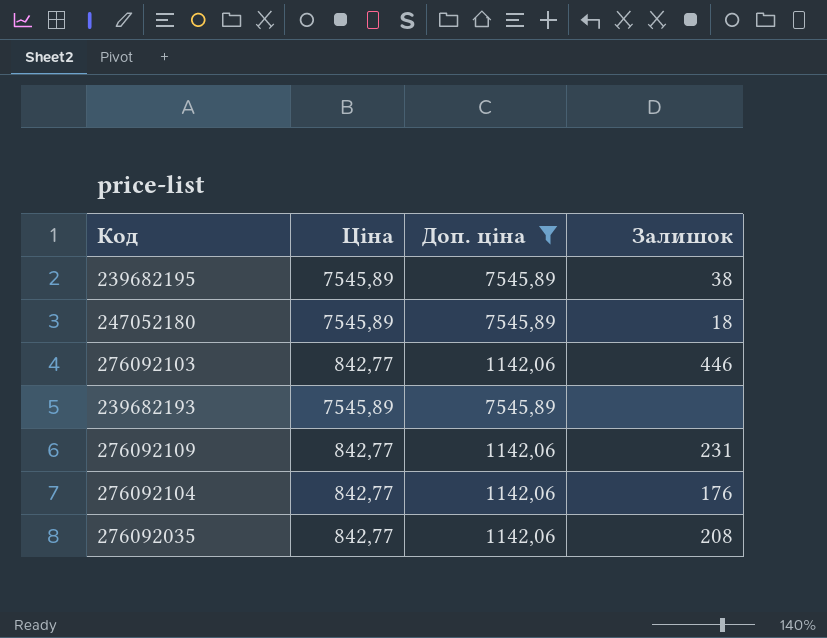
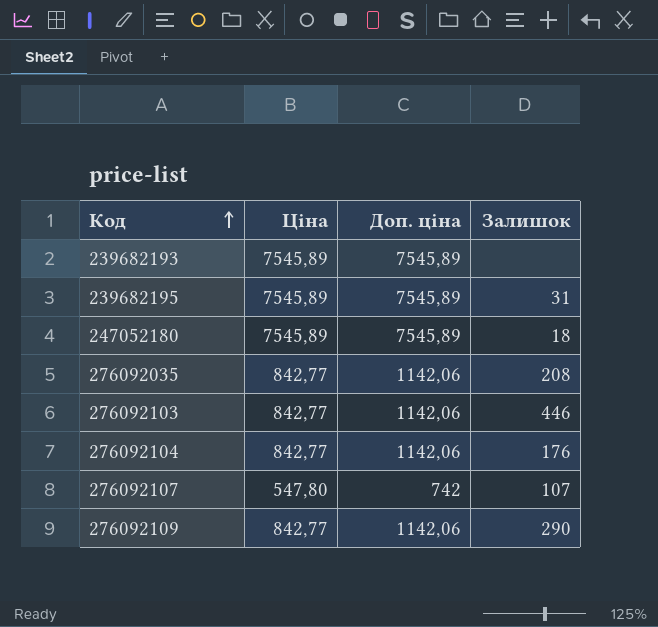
filter: Доп. ціна != 742 -> none
row order: none -> Код ascending
239682195 | Залишок: 38 -> 31
276092109 | Залишок: 231 -> 290

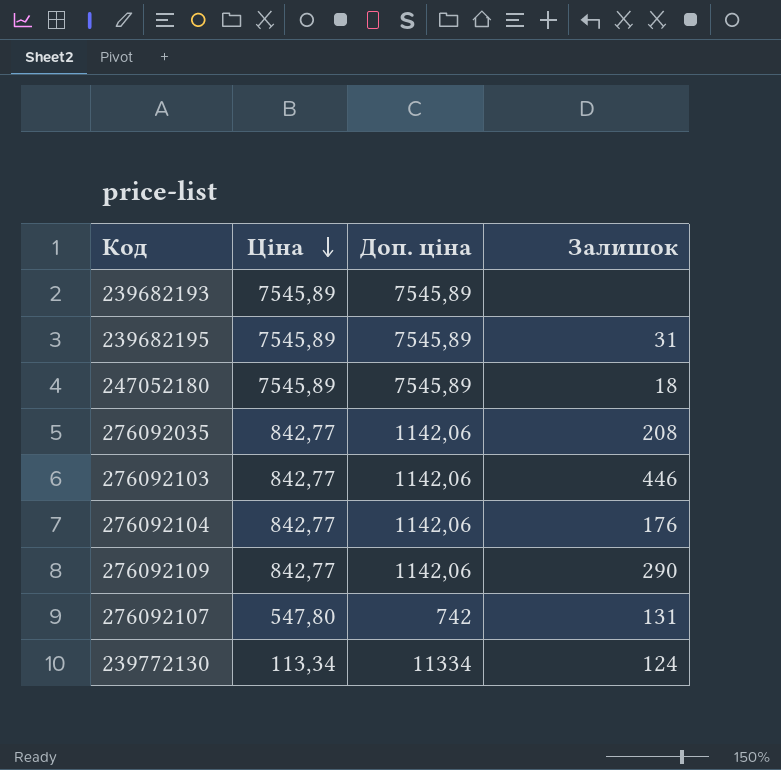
row order: Код ascending -> Ціна descending
276092107 | Залишок: 107 -> 131
row 239772130: none -> 113,34 | 11334 | 124

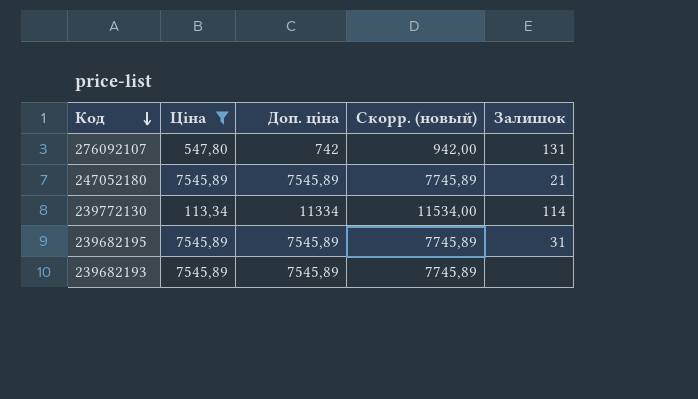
filter: none -> Ціна != 842,77
row order: Ціна descending -> Код descending
column Скорр. (новый) | formula: none -> [Доп. ціна] + 200
247052180 | Залишок: 18 -> 21
239772130 | Залишок: 124 -> 114

